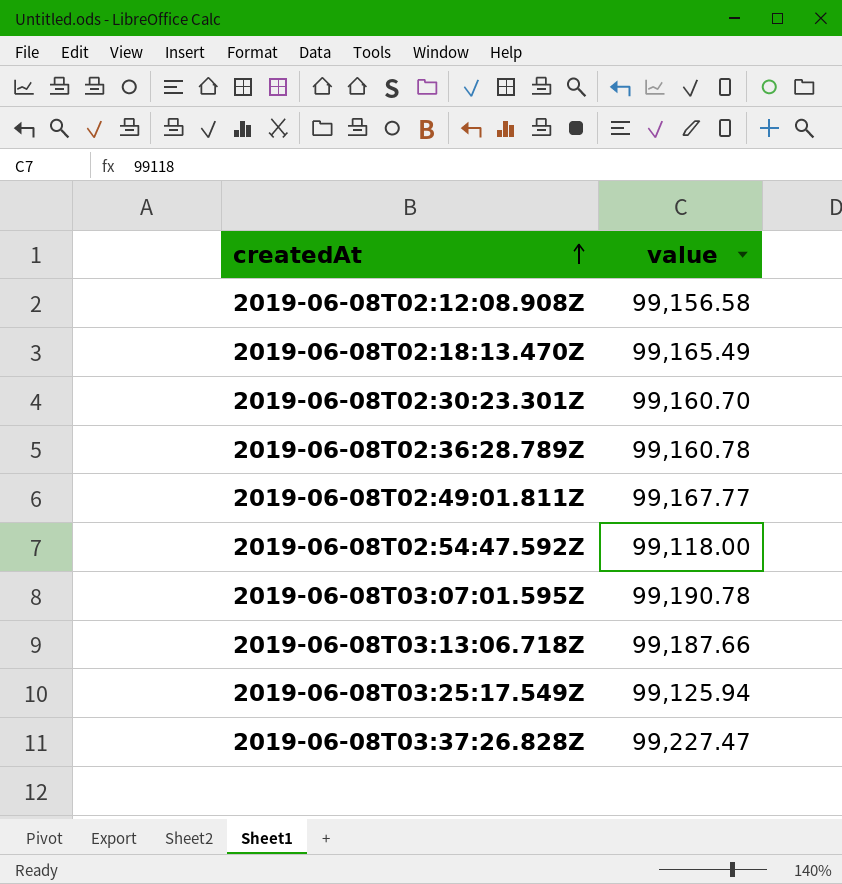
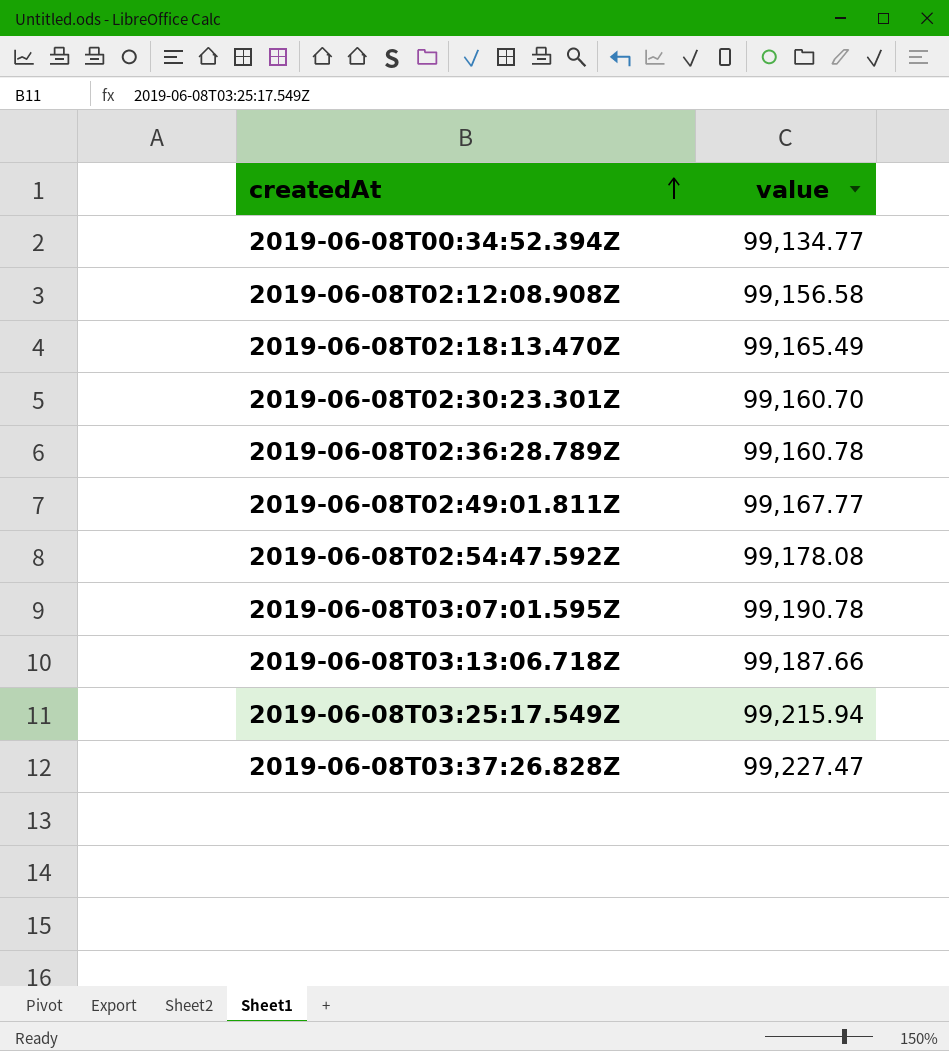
row 2019-06-08T00:34:52.394Z: none -> 99,134.77
2019-06-08T02:54:47.592Z | value: 99,118.00 -> 99,178.08
2019-06-08T03:25:17.549Z | value: 99,125.94 -> 99,215.94

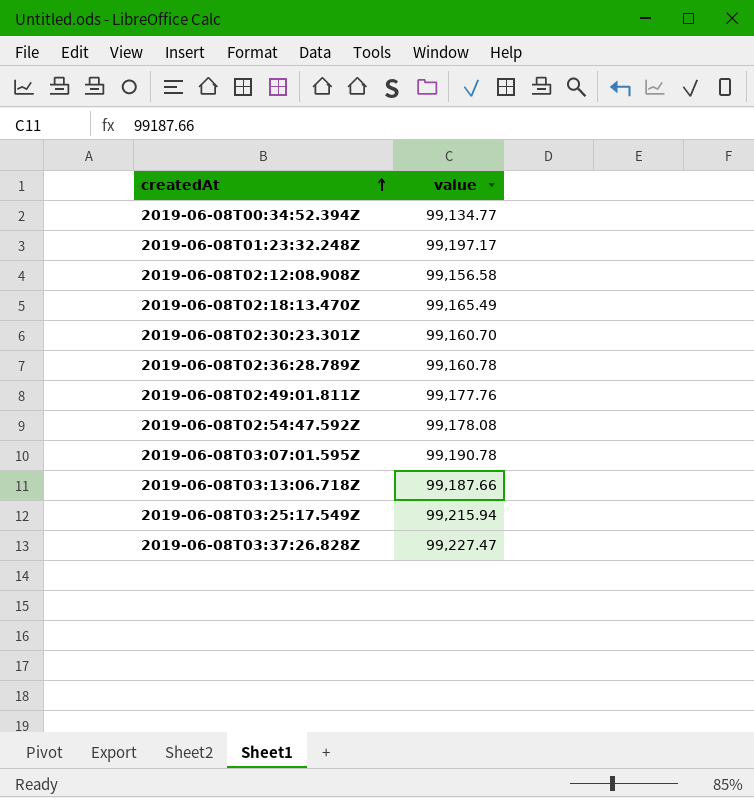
row 2019-06-08T01:23:32.248Z: none -> 99,197.17
2019-06-08T02:49:01.811Z | value: 99,167.77 -> 99,177.76

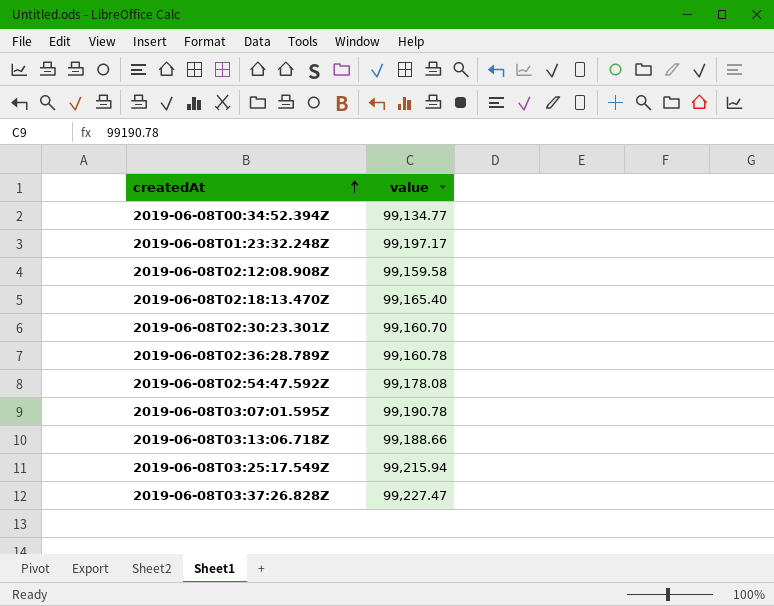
row 2019-06-08T02:49:01.811Z: 99,177.76 -> none
2019-06-08T02:12:08.908Z | value: 99,156.58 -> 99,159.58
2019-06-08T02:18:13.470Z | value: 99,165.49 -> 99,165.40
2019-06-08T03:13:06.718Z | value: 99,187.66 -> 99,188.66

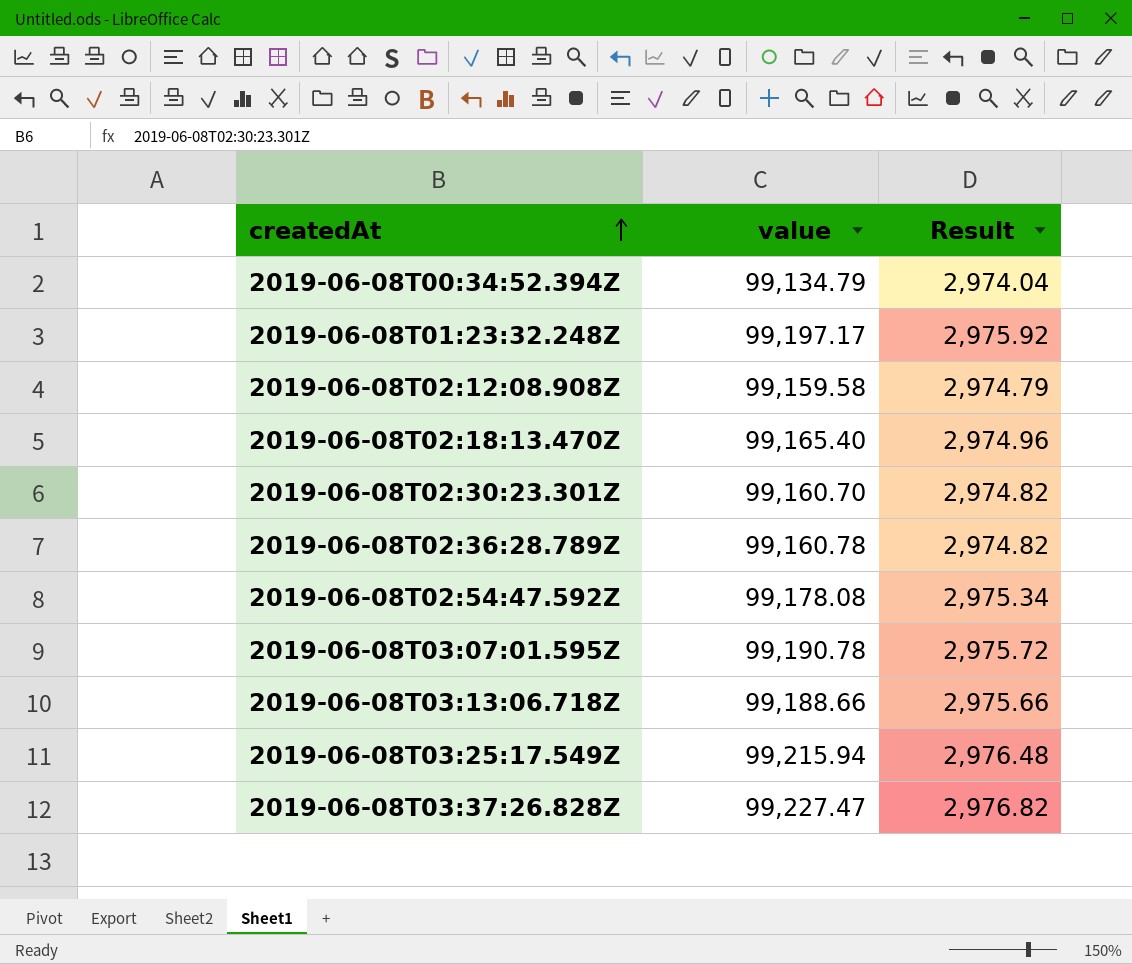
column Result | formula: none -> [value] * 0.03
2019-06-08T00:34:52.394Z | value: 99,134.77 -> 99,134.79

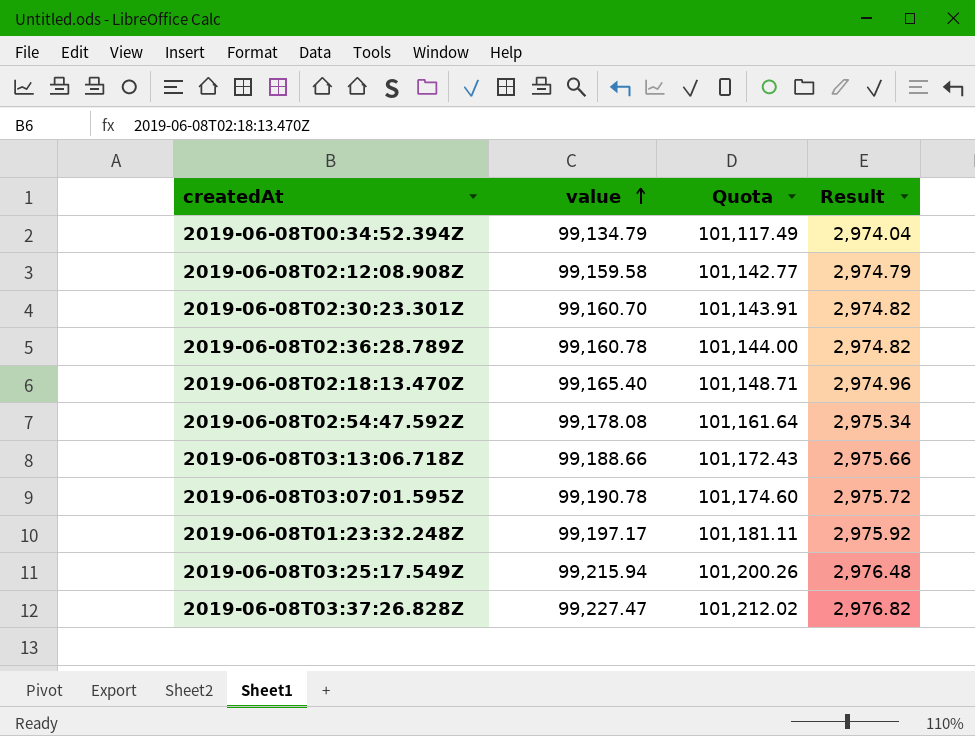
row order: createdAt ascending -> value ascending
column Quota | formula: none -> [value] * 1.02

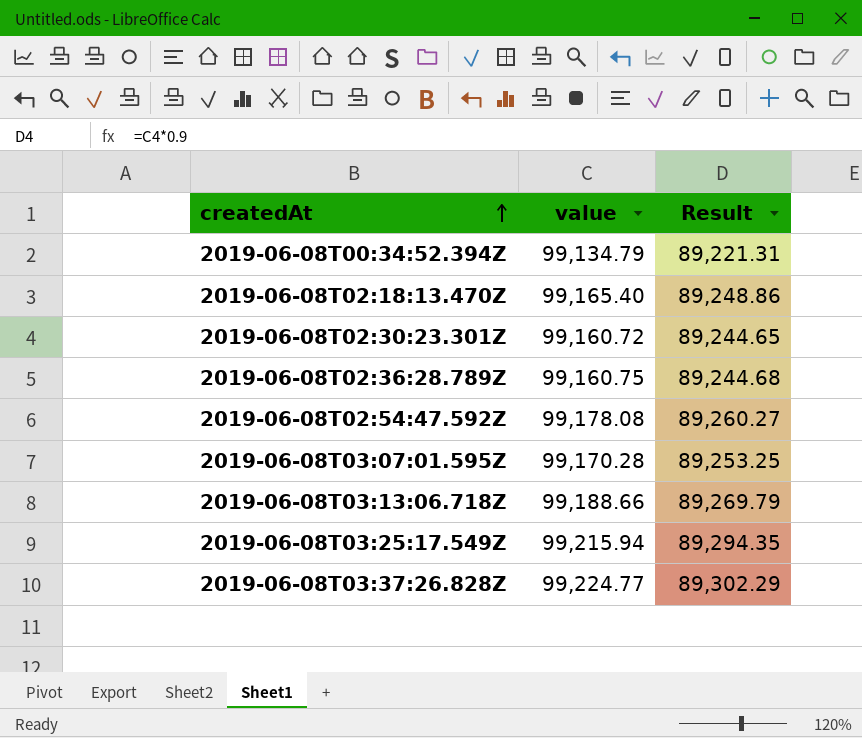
row order: value ascending -> createdAt ascending
column Quota | formula: [value] * 1.02 -> none
column Result | formula: [value] * 0.03 -> [value] * 0.9
row 2019-06-08T02:12:08.908Z: 99,159.58 | 101,142.77 | 2,974.79 -> none
row 2019-06-08T01:23:32.248Z: 99,197.17 | 101,181.11 | 2,975.92 -> none
2019-06-08T02:30:23.301Z | value: 99,160.70 -> 99,160.72
2019-06-08T02:36:28.789Z | value: 99,160.78 -> 99,160.75
2019-06-08T03:07:01.595Z | value: 99,190.78 -> 99,170.28
2019-06-08T03:37:26.828Z | value: 99,227.47 -> 99,224.77

